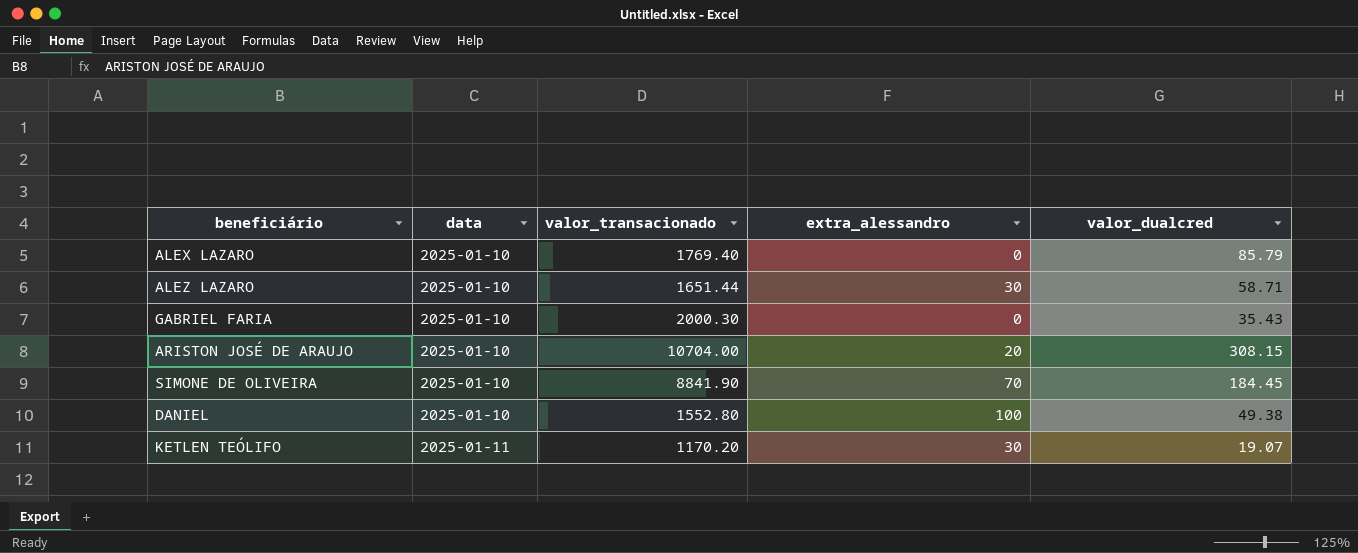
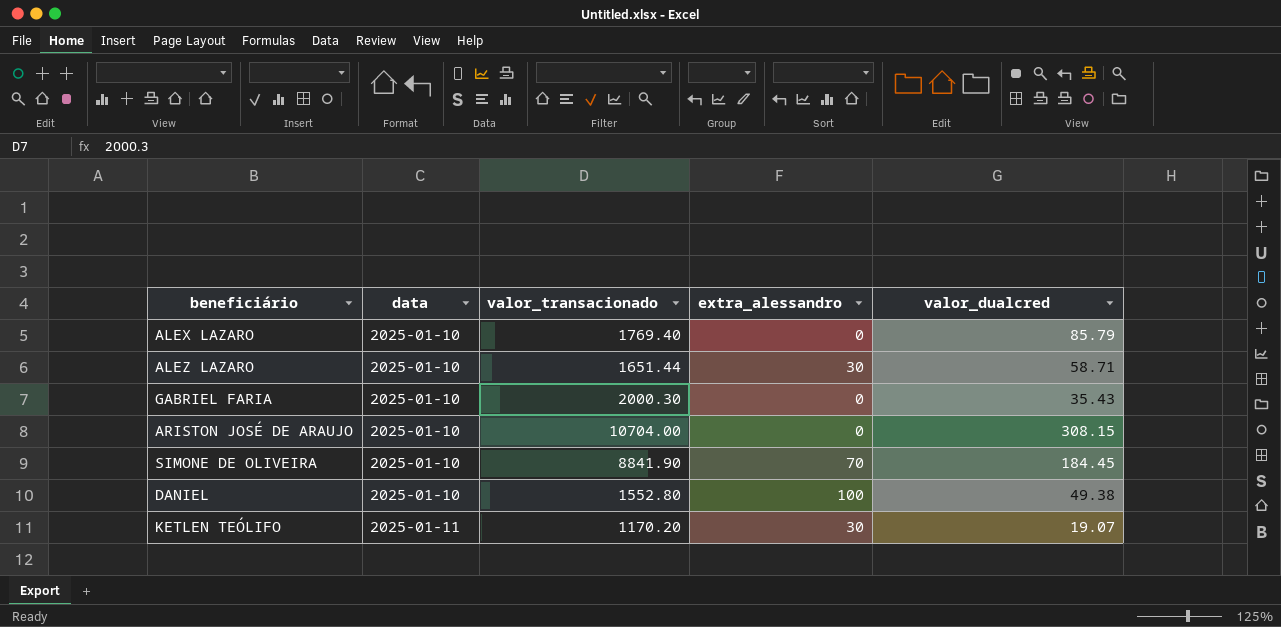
ARISTON JOSÉ DE ARAUJO | extra_alessandro: 20 -> 0

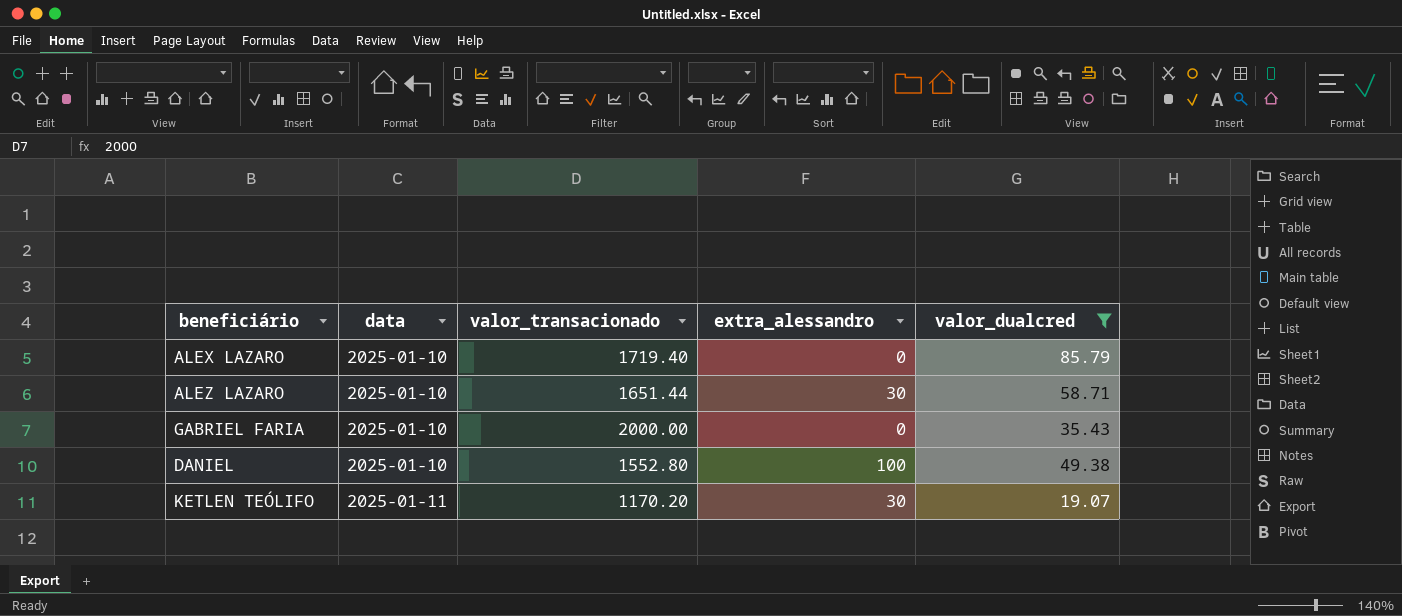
filter: none -> valor_dualcred <= 85.79
ALEX LAZARO | valor_transacionado: 1769.40 -> 1719.40
GABRIEL FARIA | valor_transacionado: 2000.30 -> 2000.00

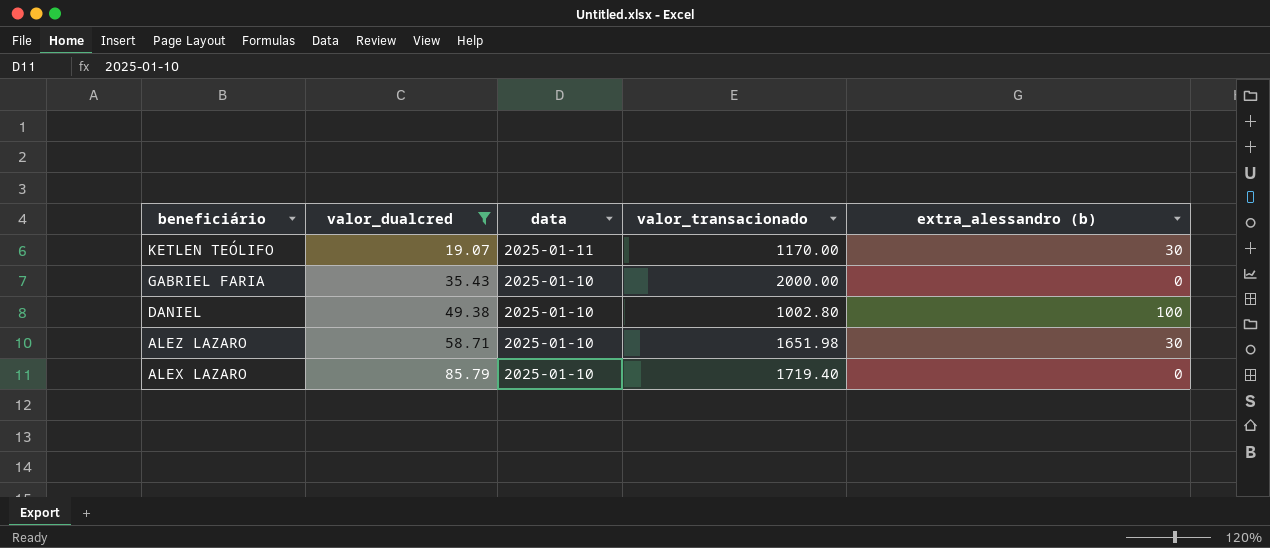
row order: data ascending -> beneficiário descending
column valor_dualcred | position: 5 -> 2
column name: extra_alessandro -> extra_alessandro (b)
KETLEN TEÓLIFO | valor_transacionado: 1170.20 -> 1170.00
DANIEL | valor_transacionado: 1552.80 -> 1002.80
ALEZ LAZARO | valor_transacionado: 1651.44 -> 1651.98

